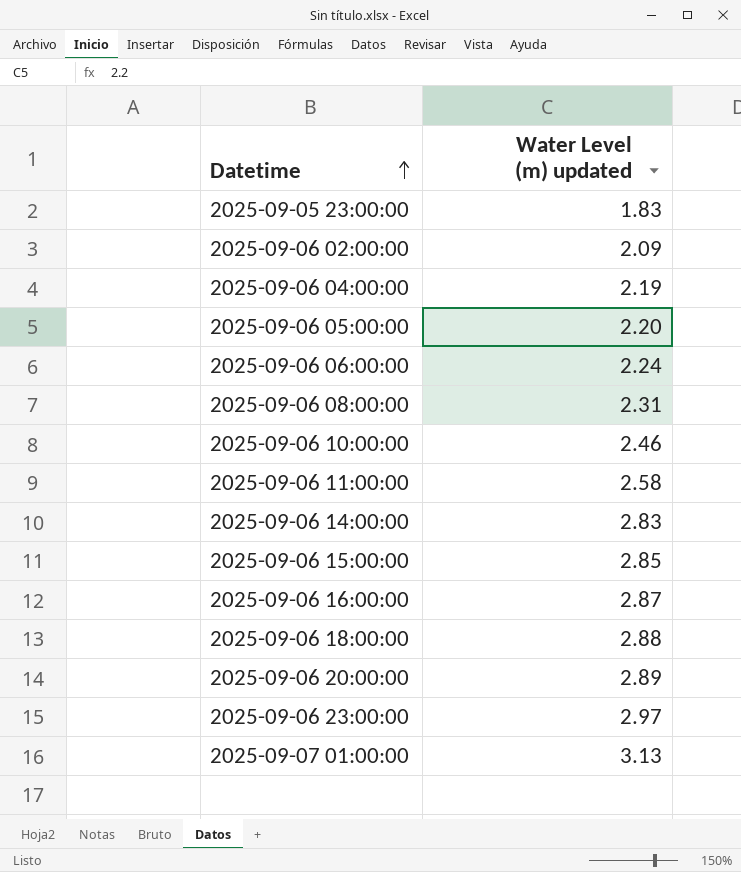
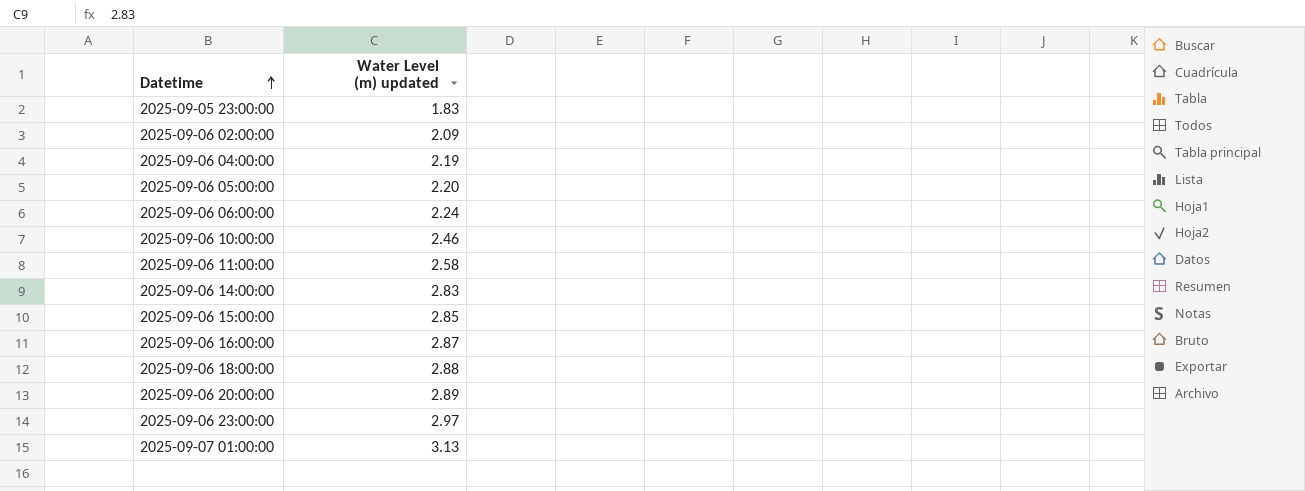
row 2025-09-06 08:00:00: 2.31 -> none

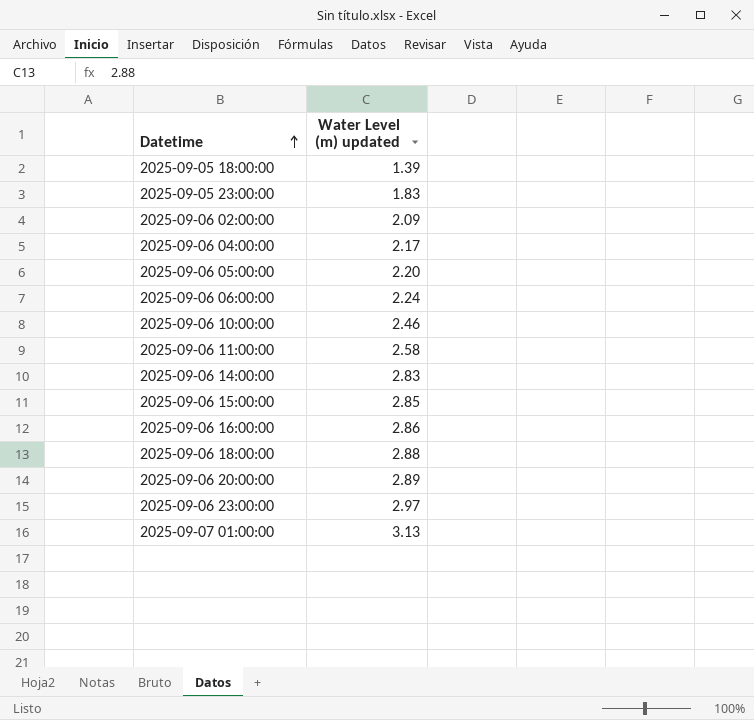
row 2025-09-05 18:00:00: none -> 1.39
2025-09-06 04:00:00 | Water Level (m) updated: 2.19 -> 2.17
2025-09-06 16:00:00 | Water Level (m) updated: 2.87 -> 2.86

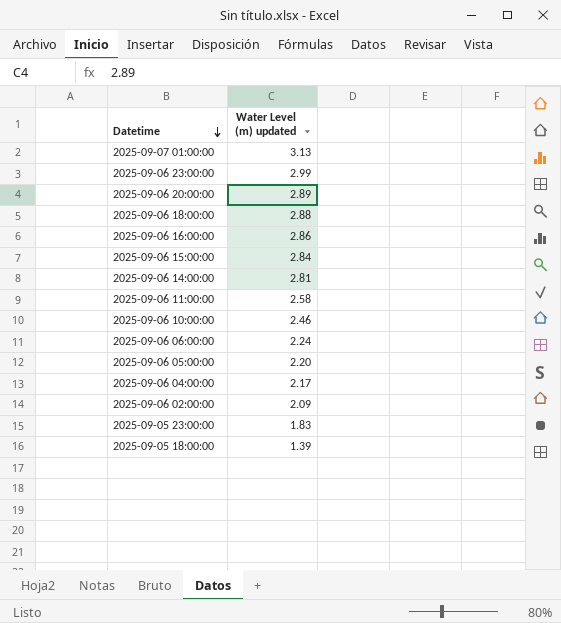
row order: Datetime ascending -> Datetime descending
2025-09-06 23:00:00 | Water Level (m) updated: 2.97 -> 2.99
2025-09-06 15:00:00 | Water Level (m) updated: 2.85 -> 2.84
2025-09-06 14:00:00 | Water Level (m) updated: 2.83 -> 2.81

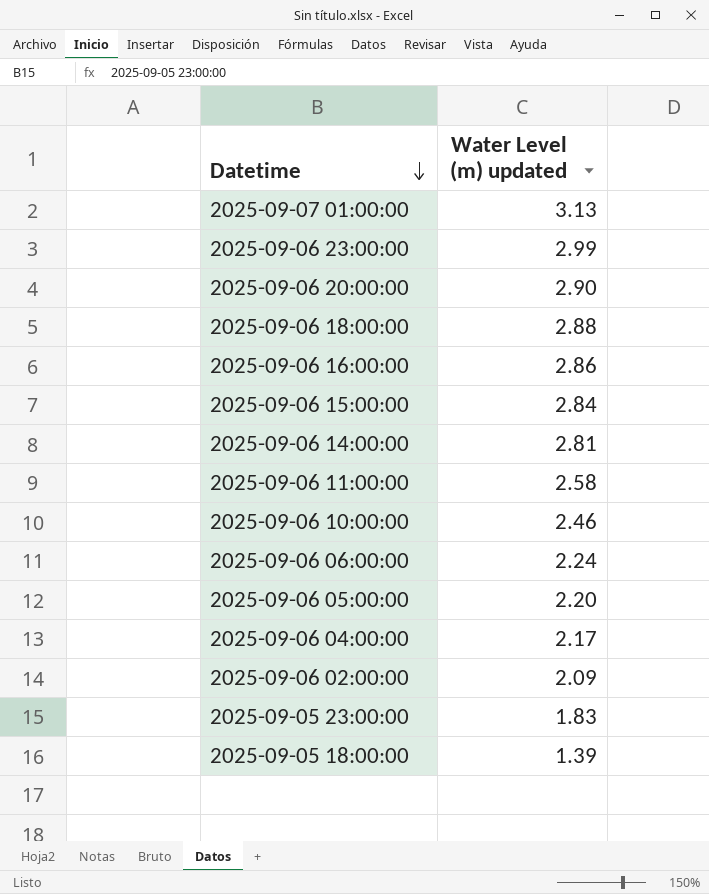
2025-09-06 20:00:00 | Water Level (m) updated: 2.89 -> 2.90

